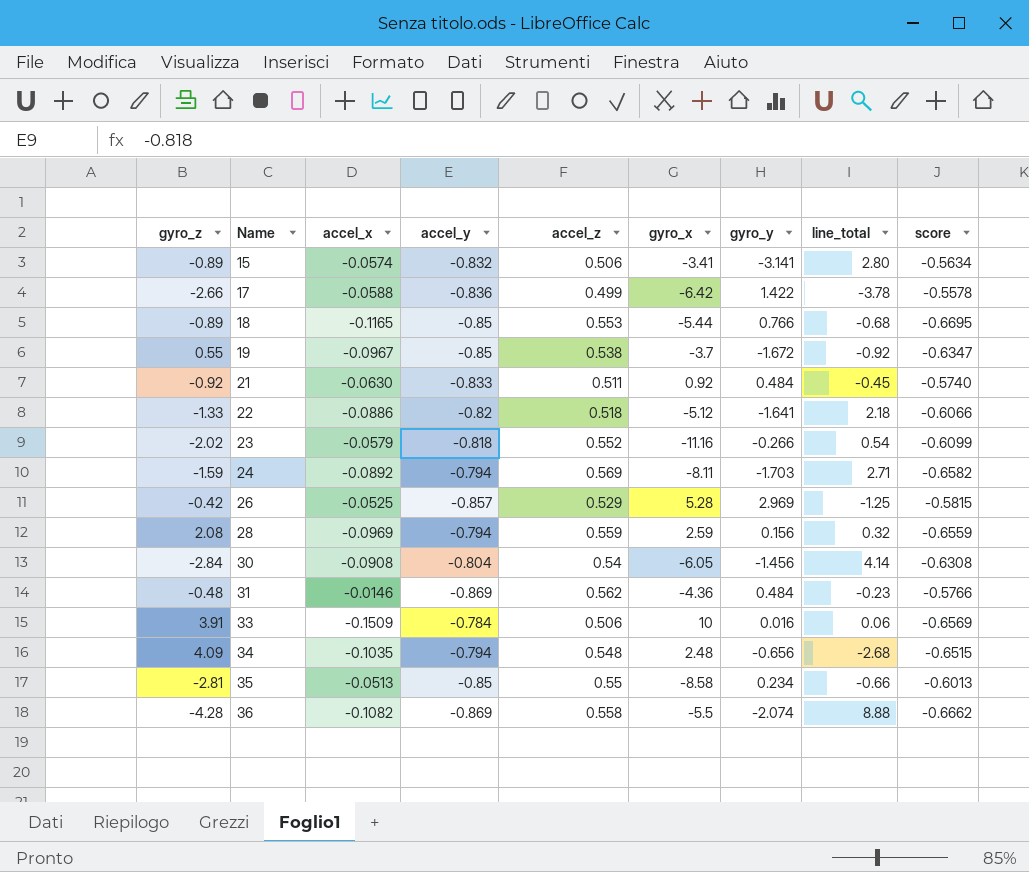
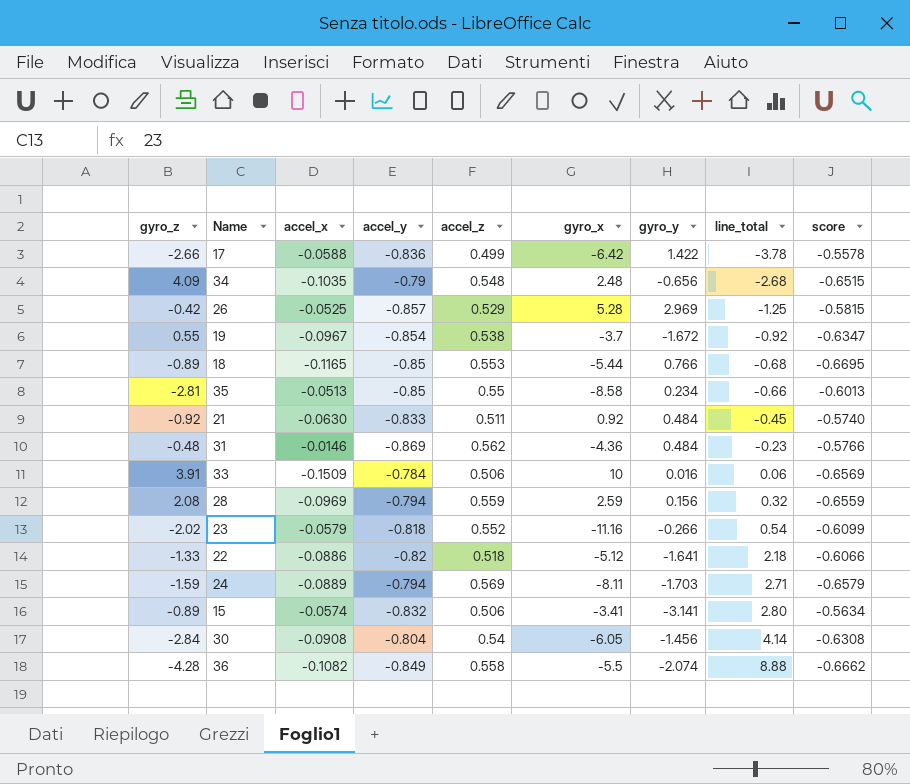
row order: Name ascending -> line_total ascending
34 | accel_y: -0.794 -> -0.79
19 | accel_y: -0.85 -> -0.854
24 | accel_x: -0.0892 -> -0.0889
24 | score: -0.6582 -> -0.6579
36 | accel_y: -0.869 -> -0.849

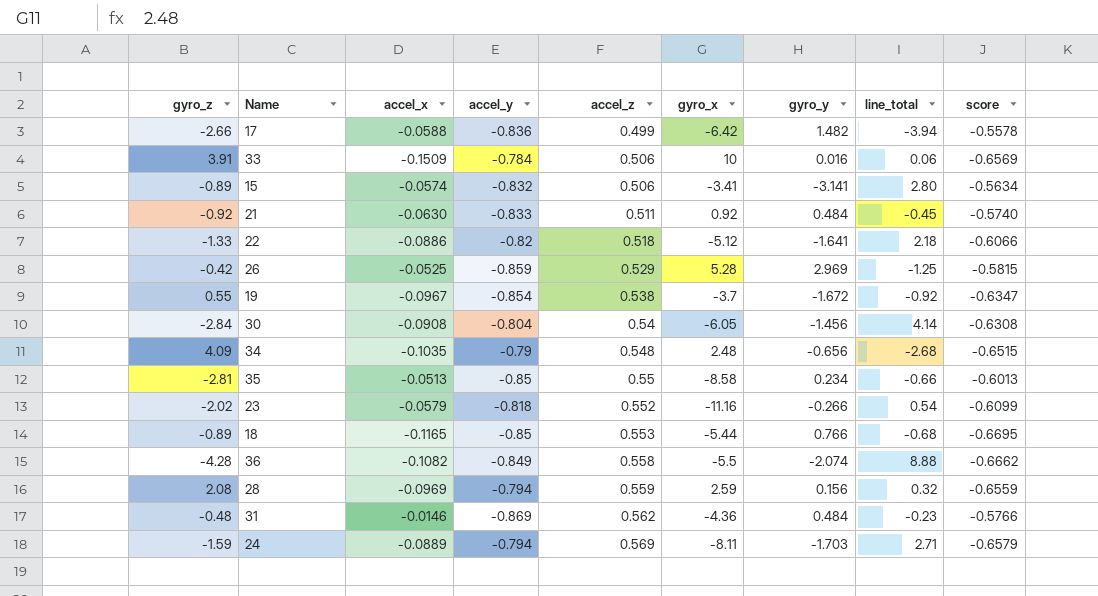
row order: line_total ascending -> accel_z ascending
17 | gyro_y: 1.422 -> 1.482
17 | line_total: -3.78 -> -3.94
26 | accel_y: -0.857 -> -0.859

